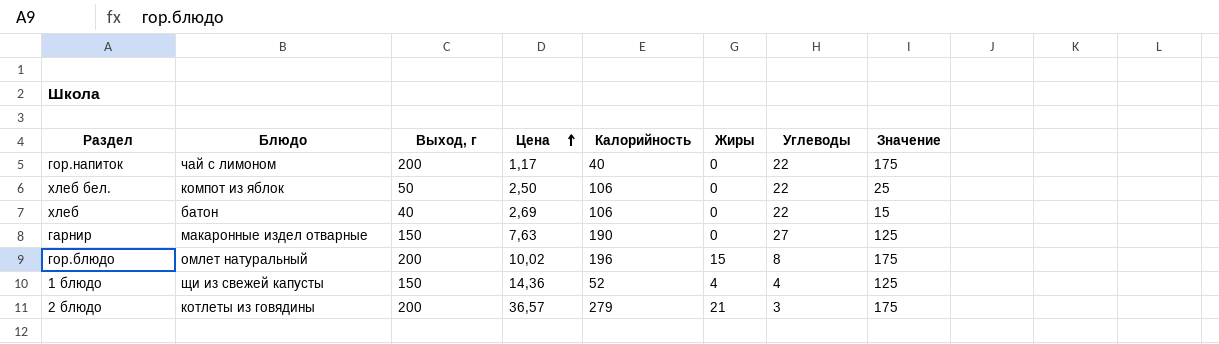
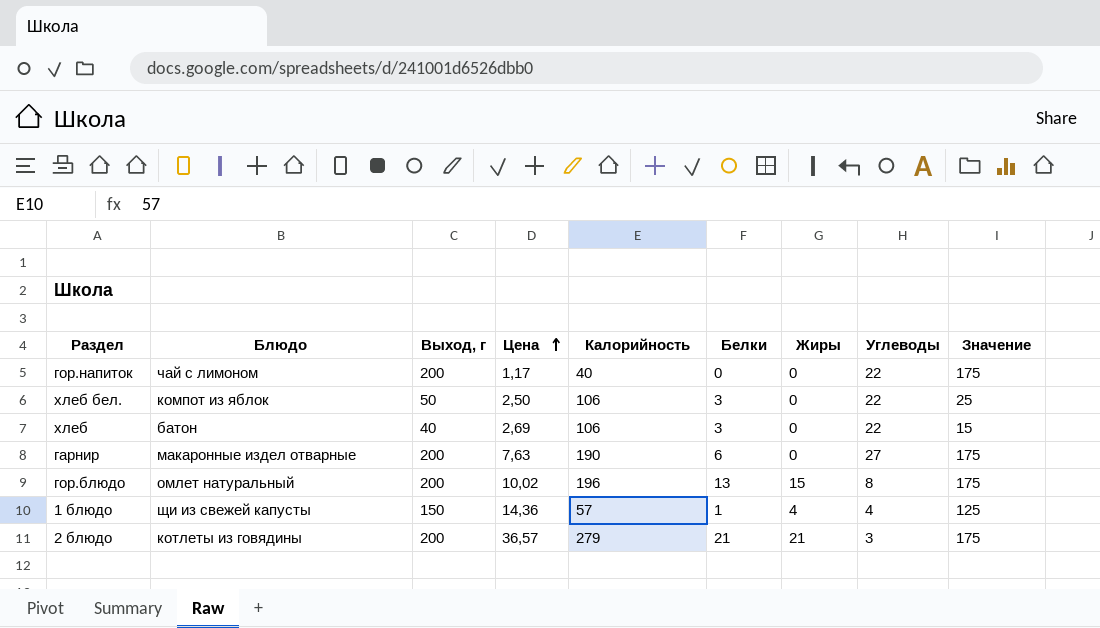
column Белки | position: none -> 6
гарнир | Выход, г: 150 -> 200
гарнир | Значение: 125 -> 175
1 блюдо | Калорийность: 52 -> 57

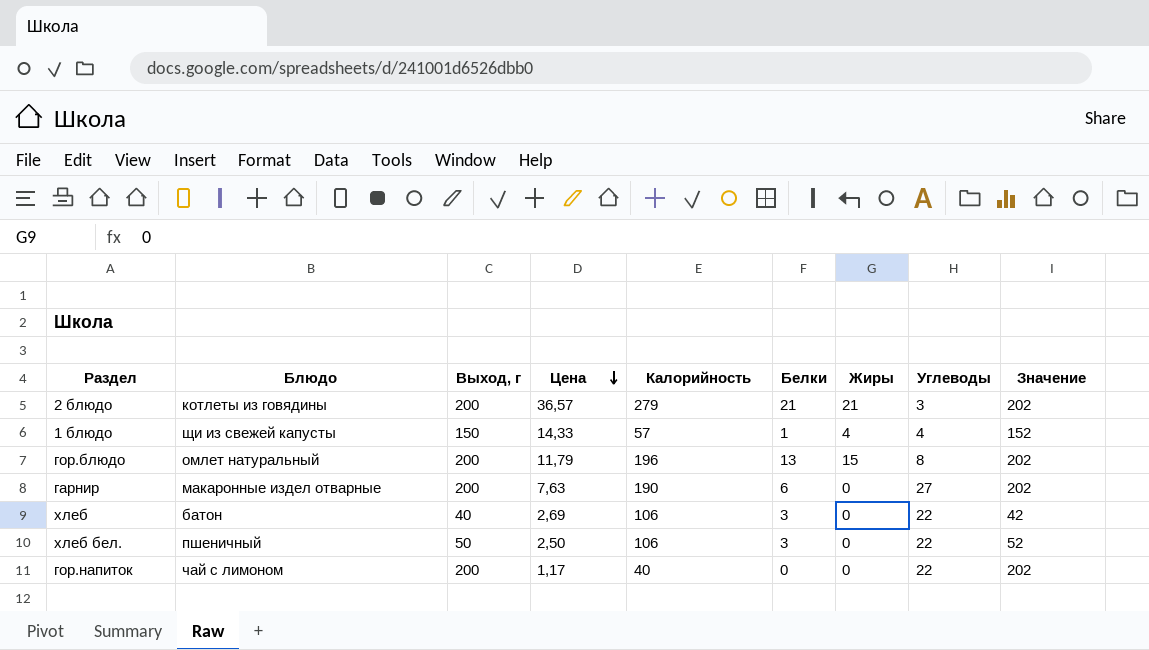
row order: Цена ascending -> Цена descending
column Значение | formula: [Выход, г] - 25 -> [Выход, г] + 2
1 блюдо | Цена: 14,36 -> 14,33
гор.блюдо | Цена: 10,02 -> 11,79
хлеб бел. | Блюдо: компот из яблок -> пшеничный

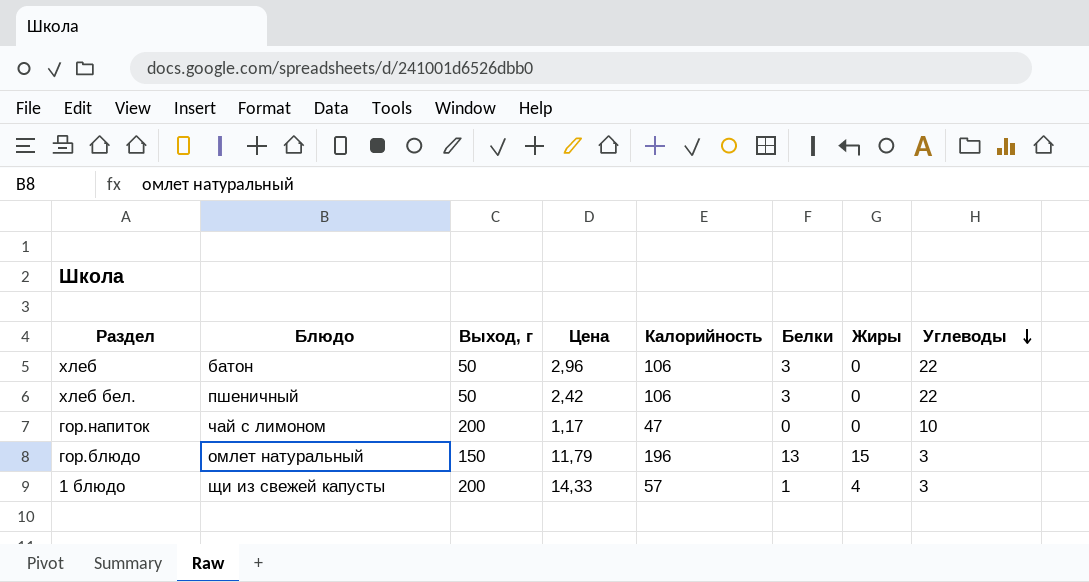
row order: Цена descending -> Углеводы descending
column Значение | formula: [Выход, г] + 2 -> none
row 2 блюдо: котлеты из говядины | 200 | 36,57 | 279 | 21 | 21 | 3 | 202 -> none
row гарнир: макаронные издел отварные | 200 | 7,63 | 190 | 6 | 0 | 27 | 202 -> none
хлеб | Выход, г: 40 -> 50
хлеб | Цена: 2,69 -> 2,96
хлеб бел. | Цена: 2,50 -> 2,42
гор.напиток | Калорийность: 40 -> 47
гор.напиток | Углеводы: 22 -> 10
гор.блюдо | Выход, г: 200 -> 150
гор.блюдо | Углеводы: 8 -> 3
1 блюдо | Выход, г: 150 -> 200
1 блюдо | Углеводы: 4 -> 3

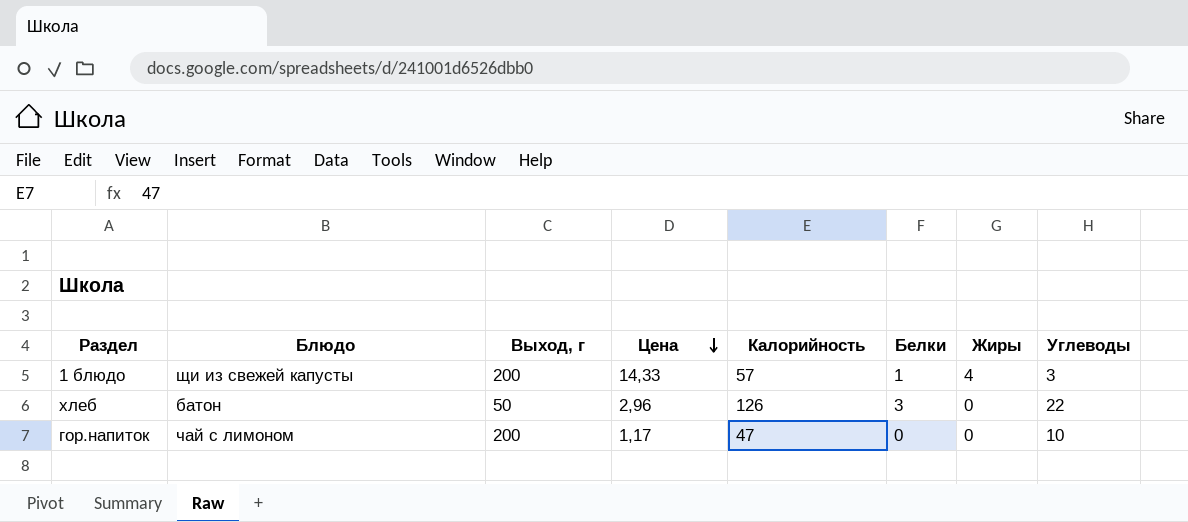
row order: Углеводы descending -> Цена descending
row хлеб бел.: пшеничный | 50 | 2,42 | 106 | 3 | 0 | 22 -> none
row гор.блюдо: омлет натуральный | 150 | 11,79 | 196 | 13 | 15 | 3 -> none
хлеб | Калорийность: 106 -> 126

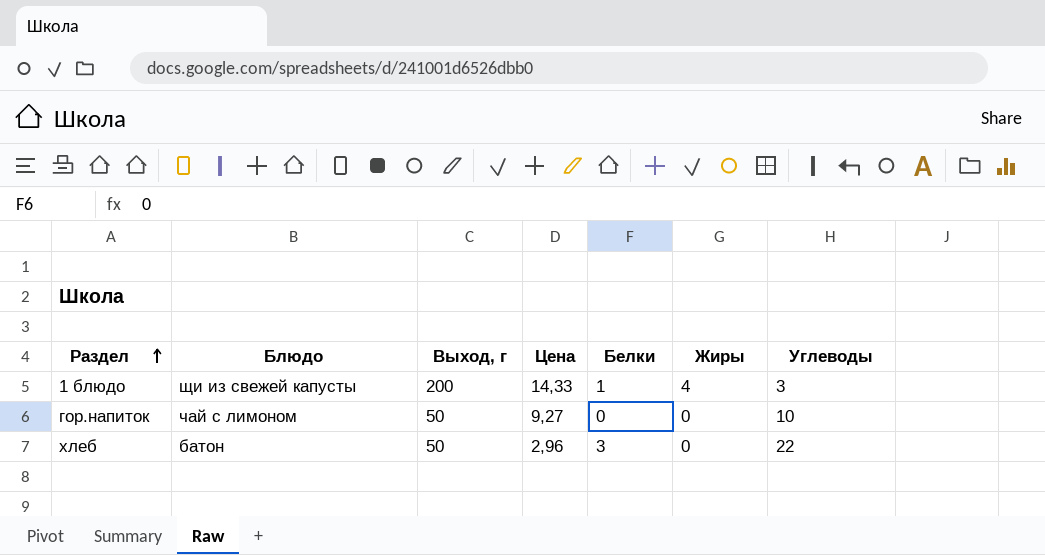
row order: Цена descending -> Раздел ascending
column Калорийность | position: 5 -> none
гор.напиток | Выход, г: 200 -> 50
гор.напиток | Цена: 1,17 -> 9,27

